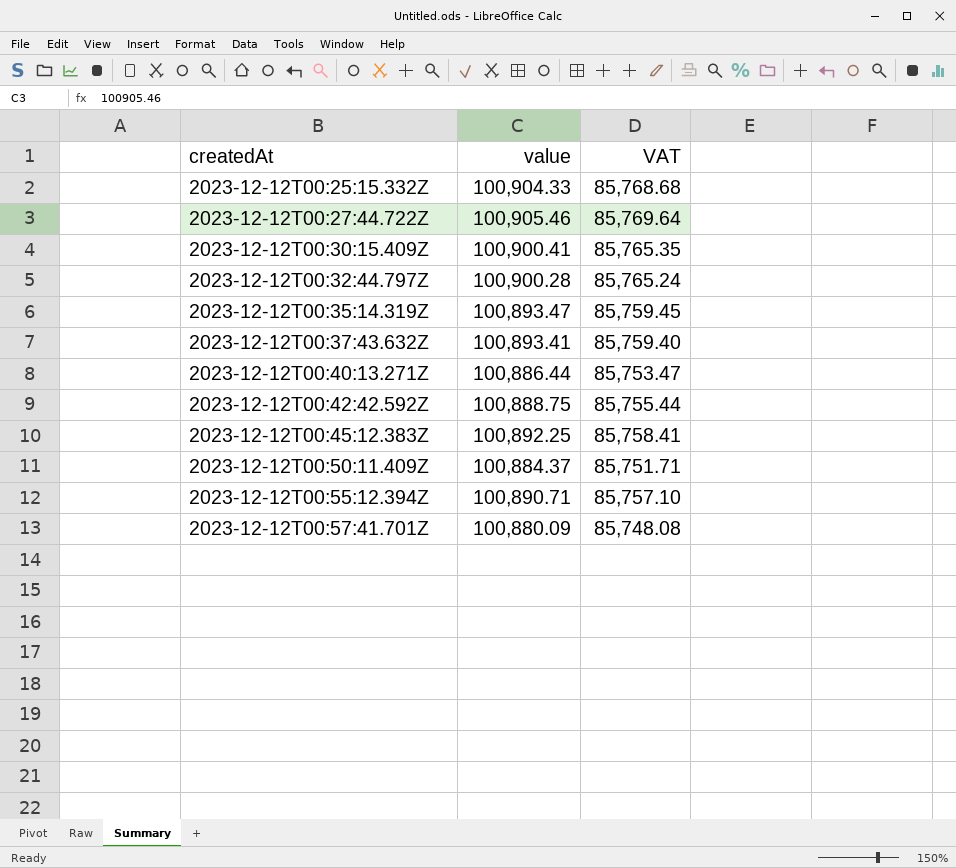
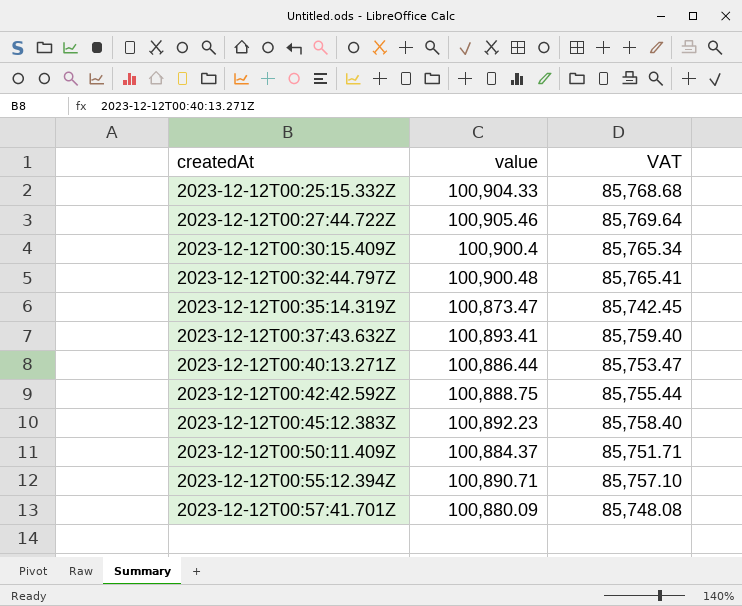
2023-12-12T00:30:15.409Z | value: 100,900.41 -> 100,900.4
2023-12-12T00:30:15.409Z | VAT: 85,765.35 -> 85,765.34
2023-12-12T00:32:44.797Z | value: 100,900.28 -> 100,900.48
2023-12-12T00:32:44.797Z | VAT: 85,765.24 -> 85,765.41
2023-12-12T00:35:14.319Z | value: 100,893.47 -> 100,873.47
2023-12-12T00:35:14.319Z | VAT: 85,759.45 -> 85,742.45
2023-12-12T00:45:12.383Z | value: 100,892.25 -> 100,892.23
2023-12-12T00:45:12.383Z | VAT: 85,758.41 -> 85,758.40

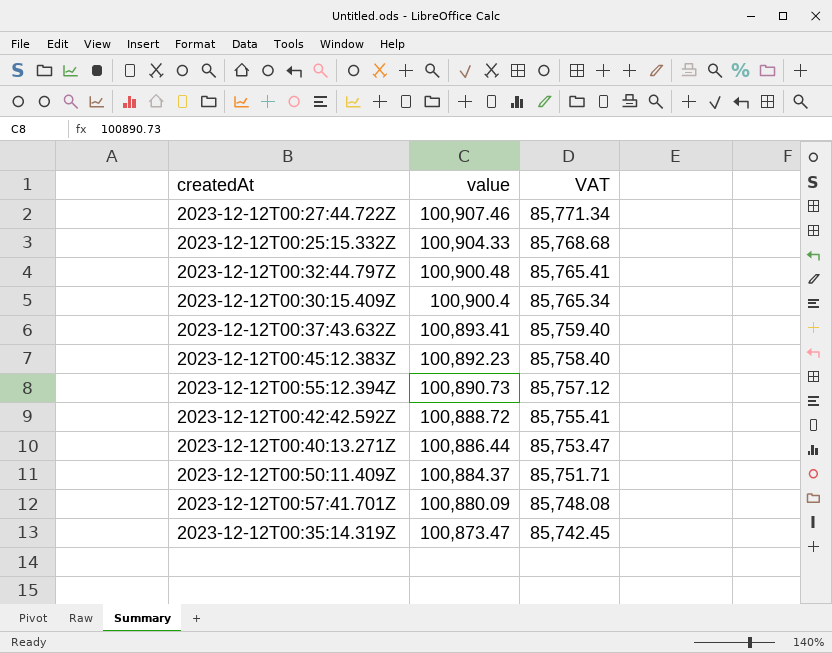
row order: createdAt ascending -> value descending
2023-12-12T00:27:44.722Z | value: 100,905.46 -> 100,907.46
2023-12-12T00:27:44.722Z | VAT: 85,769.64 -> 85,771.34
2023-12-12T00:55:12.394Z | value: 100,890.71 -> 100,890.73
2023-12-12T00:55:12.394Z | VAT: 85,757.10 -> 85,757.12
2023-12-12T00:42:42.592Z | value: 100,888.75 -> 100,888.72
2023-12-12T00:42:42.592Z | VAT: 85,755.44 -> 85,755.41

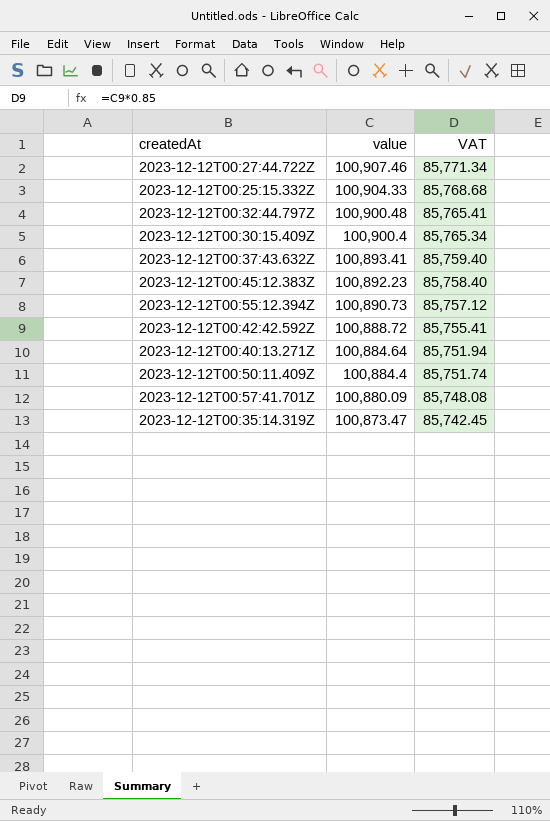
2023-12-12T00:40:13.271Z | value: 100,886.44 -> 100,884.64
2023-12-12T00:40:13.271Z | VAT: 85,753.47 -> 85,751.94
2023-12-12T00:50:11.409Z | value: 100,884.37 -> 100,884.4
2023-12-12T00:50:11.409Z | VAT: 85,751.71 -> 85,751.74

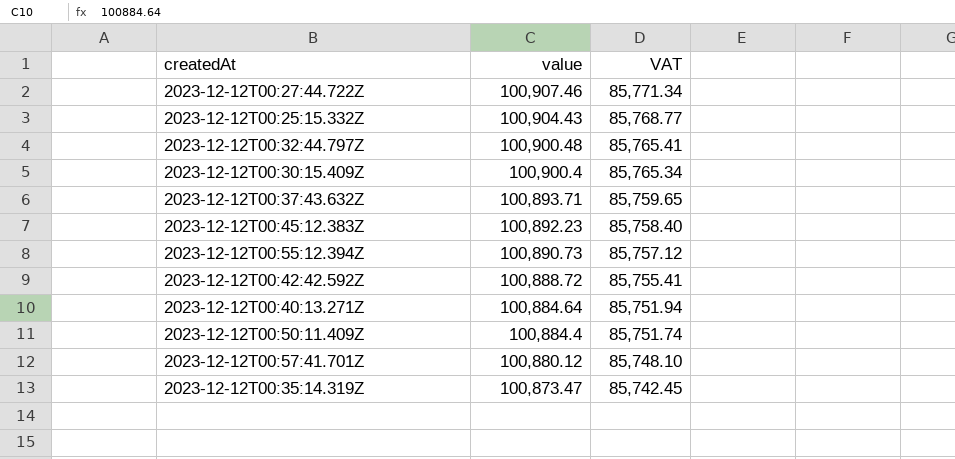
2023-12-12T00:25:15.332Z | value: 100,904.33 -> 100,904.43
2023-12-12T00:25:15.332Z | VAT: 85,768.68 -> 85,768.77
2023-12-12T00:37:43.632Z | value: 100,893.41 -> 100,893.71
2023-12-12T00:37:43.632Z | VAT: 85,759.40 -> 85,759.65
2023-12-12T00:57:41.701Z | value: 100,880.09 -> 100,880.12
2023-12-12T00:57:41.701Z | VAT: 85,748.08 -> 85,748.10

